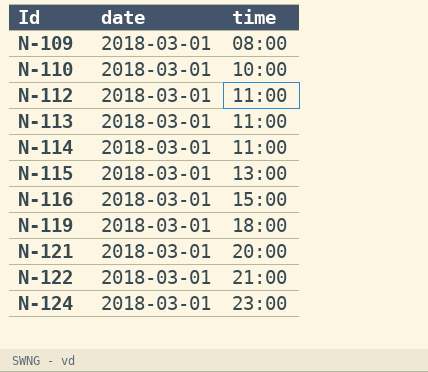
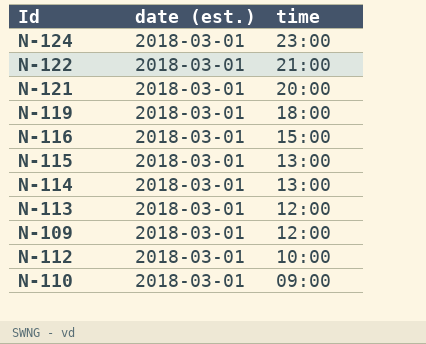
row order: Id ascending -> time descending
column name: date -> date (est.)
N-114 | time: 11:00 -> 13:00
N-113 | time: 11:00 -> 12:00
N-109 | time: 08:00 -> 12:00
N-112 | time: 11:00 -> 10:00
N-110 | time: 10:00 -> 09:00

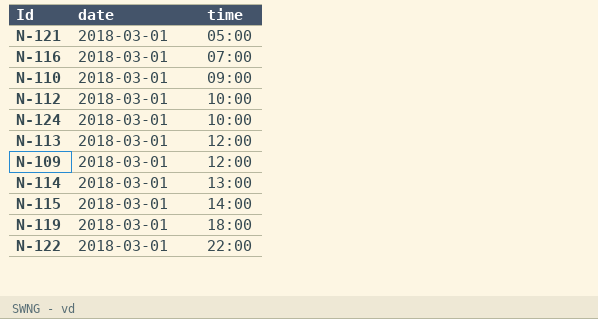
row order: time descending -> time ascending
column name: date (est.) -> date
N-121 | time: 20:00 -> 05:00
N-116 | time: 15:00 -> 07:00
N-124 | time: 23:00 -> 10:00
N-115 | time: 13:00 -> 14:00
N-122 | time: 21:00 -> 22:00

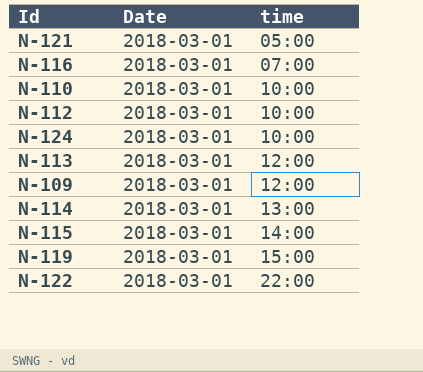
column name: date -> Date
N-110 | time: 09:00 -> 10:00
N-119 | time: 18:00 -> 15:00

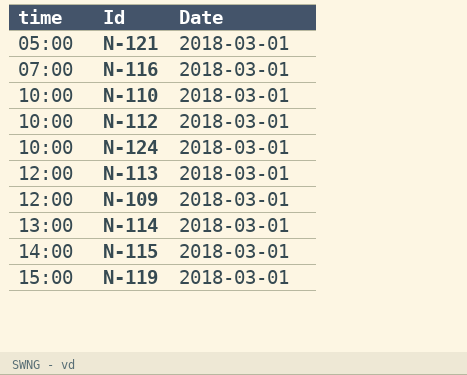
column time | position: 3 -> 1
row N-122: 2018-03-01 | 22:00 -> none

